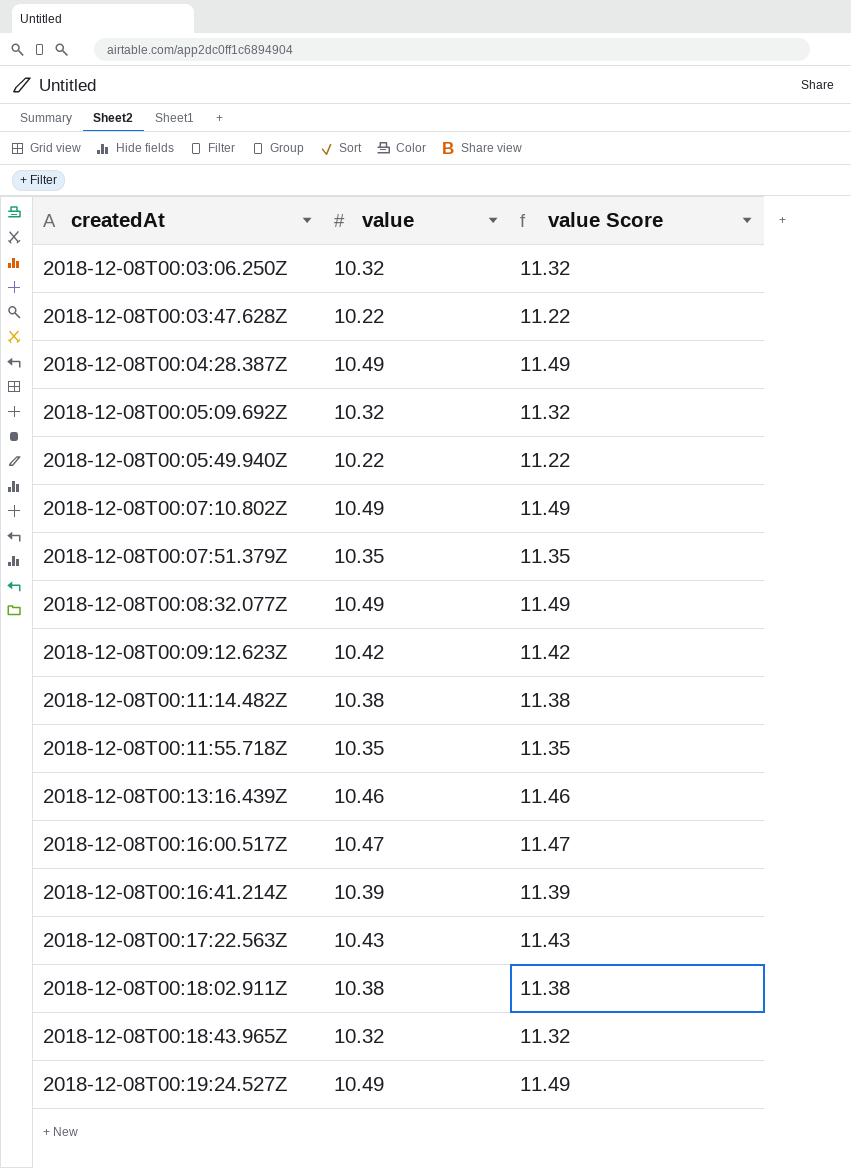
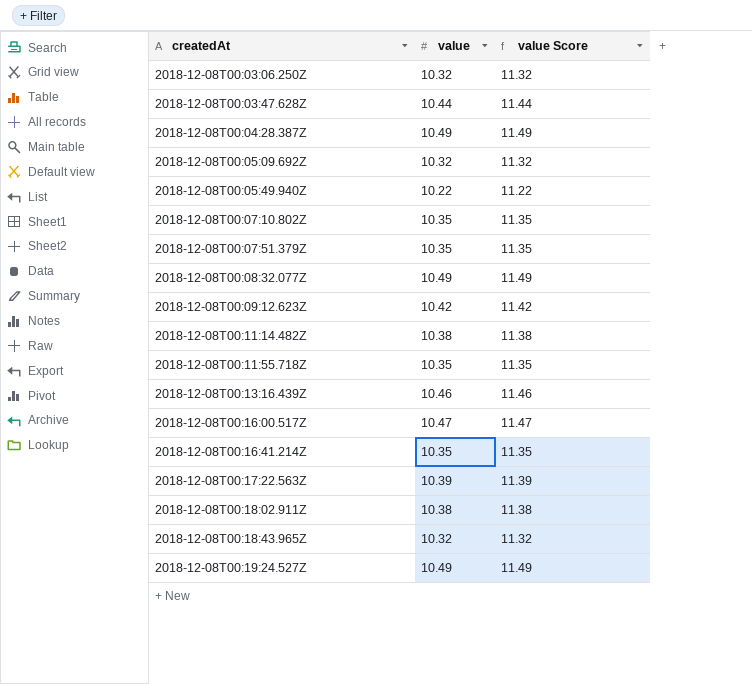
2018-12-08T00:03:47.628Z | value: 10.22 -> 10.44
2018-12-08T00:03:47.628Z | value Score: 11.22 -> 11.44
2018-12-08T00:07:10.802Z | value: 10.49 -> 10.35
2018-12-08T00:07:10.802Z | value Score: 11.49 -> 11.35
2018-12-08T00:16:41.214Z | value: 10.39 -> 10.35
2018-12-08T00:16:41.214Z | value Score: 11.39 -> 11.35
2018-12-08T00:17:22.563Z | value: 10.43 -> 10.39
2018-12-08T00:17:22.563Z | value Score: 11.43 -> 11.39

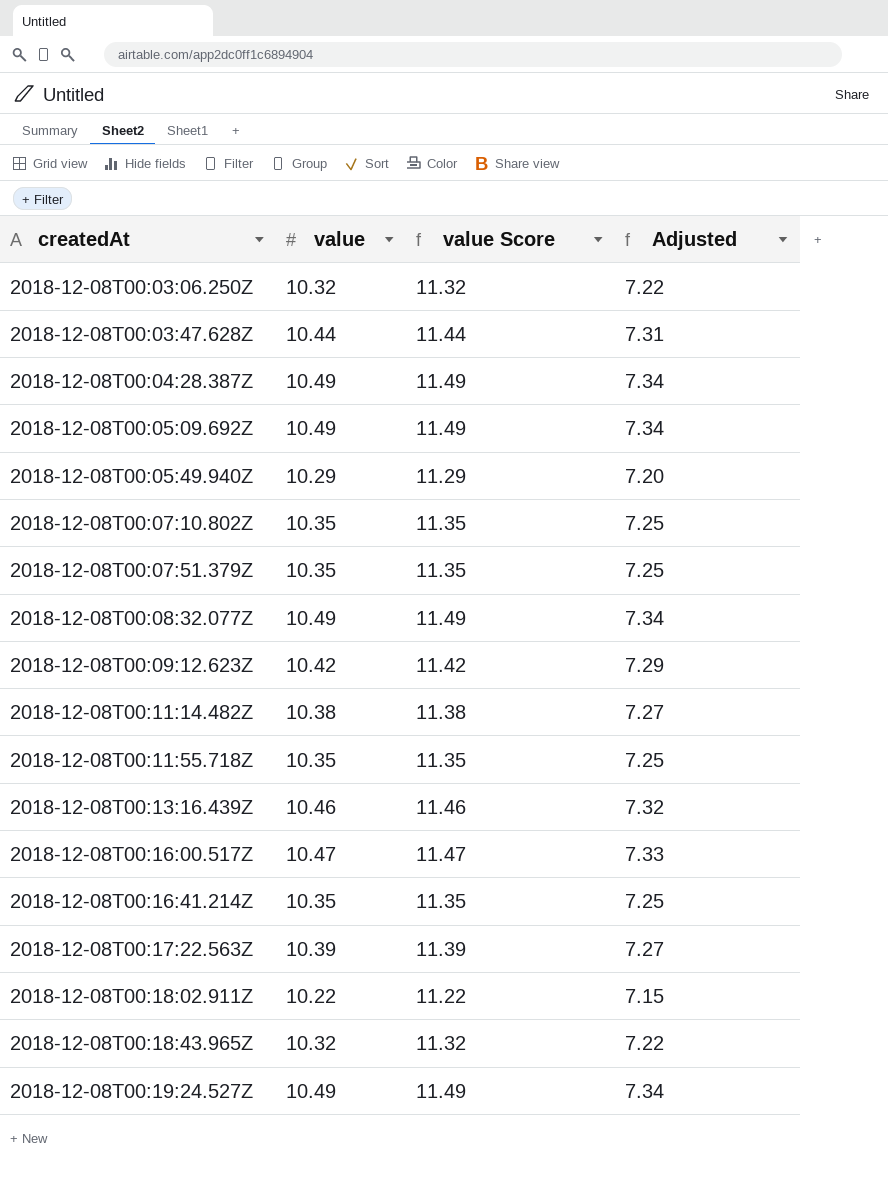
column Adjusted | formula: none -> [value] * 0.7
2018-12-08T00:05:09.692Z | value: 10.32 -> 10.49
2018-12-08T00:05:09.692Z | value Score: 11.32 -> 11.49
2018-12-08T00:05:49.940Z | value: 10.22 -> 10.29
2018-12-08T00:05:49.940Z | value Score: 11.22 -> 11.29
2018-12-08T00:18:02.911Z | value: 10.38 -> 10.22
2018-12-08T00:18:02.911Z | value Score: 11.38 -> 11.22

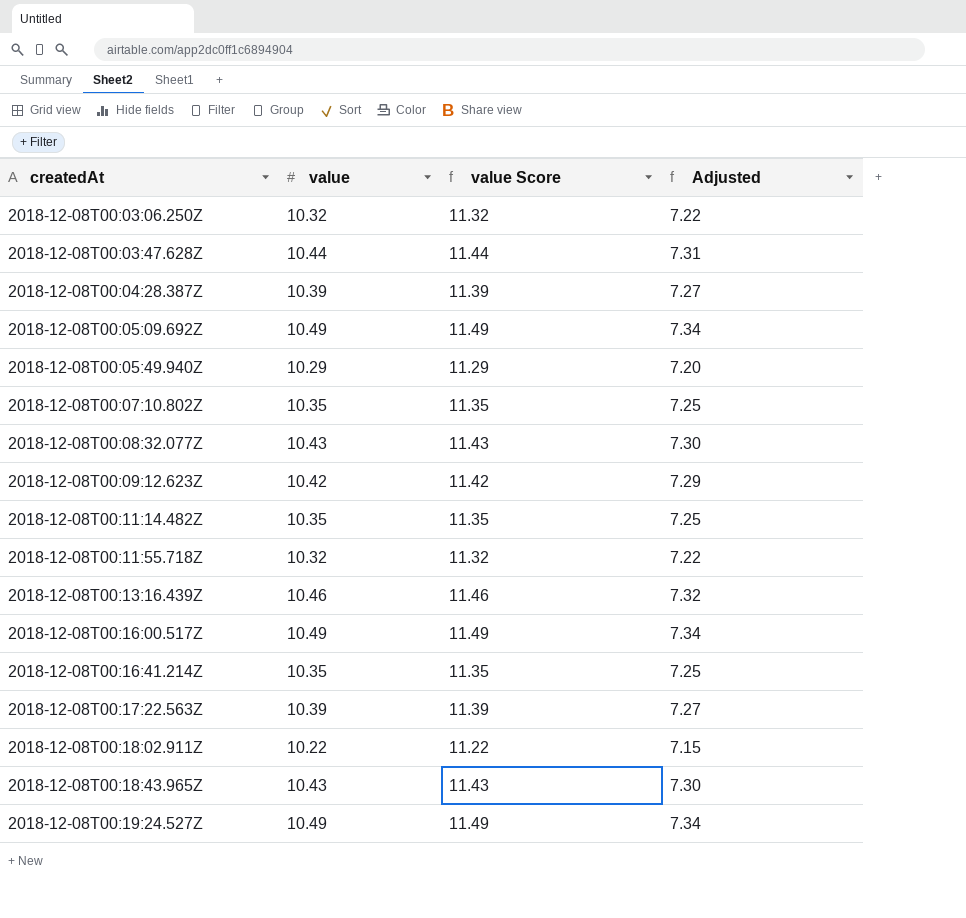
row 2018-12-08T00:07:51.379Z: 10.35 | 11.35 | 7.25 -> none
2018-12-08T00:04:28.387Z | value: 10.49 -> 10.39
2018-12-08T00:04:28.387Z | value Score: 11.49 -> 11.39
2018-12-08T00:04:28.387Z | Adjusted: 7.34 -> 7.27
2018-12-08T00:08:32.077Z | value: 10.49 -> 10.43
2018-12-08T00:08:32.077Z | value Score: 11.49 -> 11.43
2018-12-08T00:08:32.077Z | Adjusted: 7.34 -> 7.30
2018-12-08T00:11:14.482Z | value: 10.38 -> 10.35
2018-12-08T00:11:14.482Z | value Score: 11.38 -> 11.35
2018-12-08T00:11:14.482Z | Adjusted: 7.27 -> 7.25
2018-12-08T00:11:55.718Z | value: 10.35 -> 10.32
2018-12-08T00:11:55.718Z | value Score: 11.35 -> 11.32
2018-12-08T00:11:55.718Z | Adjusted: 7.25 -> 7.22
2018-12-08T00:16:00.517Z | value: 10.47 -> 10.49
2018-12-08T00:16:00.517Z | value Score: 11.47 -> 11.49
2018-12-08T00:16:00.517Z | Adjusted: 7.33 -> 7.34
2018-12-08T00:18:43.965Z | value: 10.32 -> 10.43
2018-12-08T00:18:43.965Z | value Score: 11.32 -> 11.43
2018-12-08T00:18:43.965Z | Adjusted: 7.22 -> 7.30

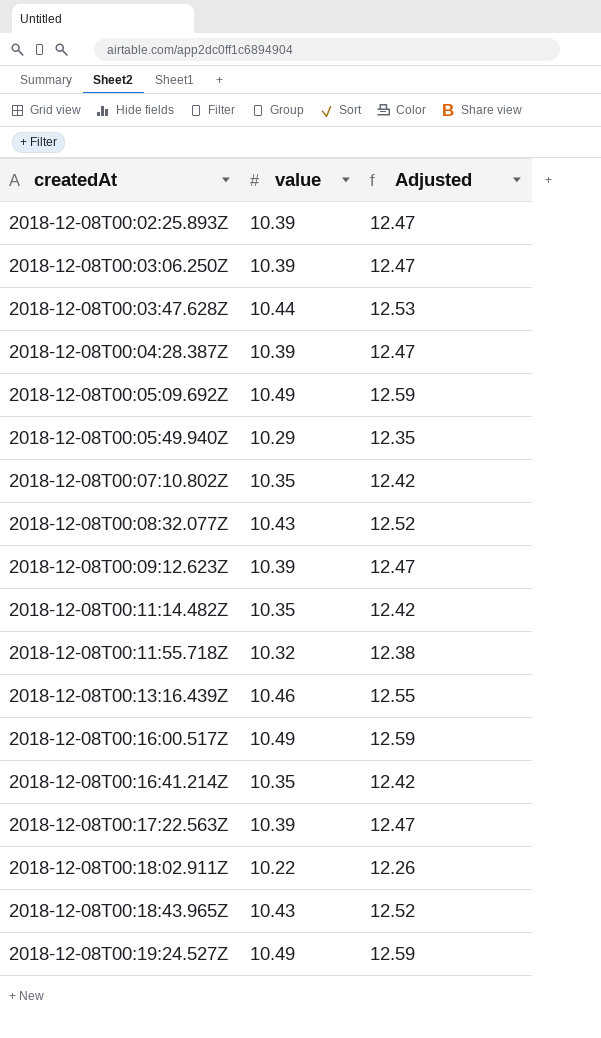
column value Score | formula: [value] + 1 -> none
column Adjusted | formula: [value] * 0.7 -> [value] * 1.2
row 2018-12-08T00:02:25.893Z: none -> 10.39 | 12.47
2018-12-08T00:03:06.250Z | value: 10.32 -> 10.39
2018-12-08T00:09:12.623Z | value: 10.42 -> 10.39

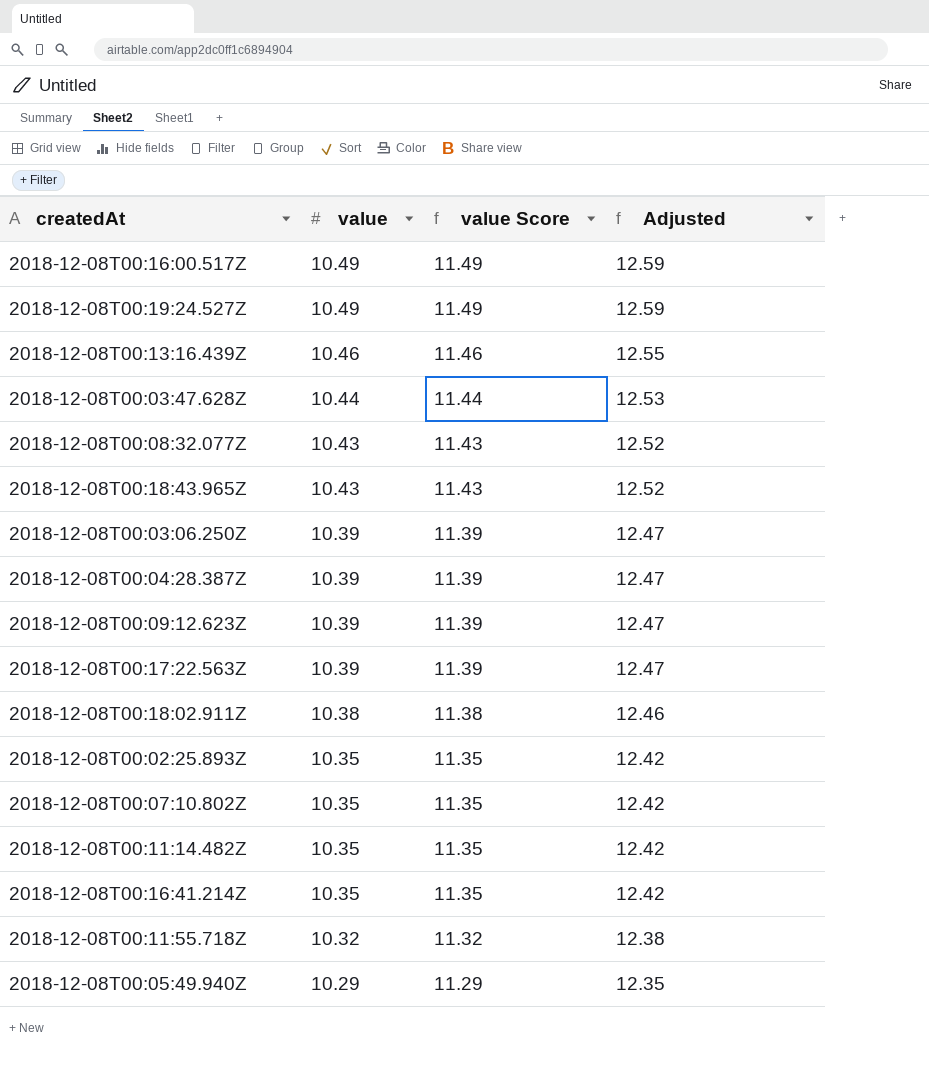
row order: createdAt ascending -> value descending
column value Score | formula: none -> [value] + 1
row 2018-12-08T00:05:09.692Z: 10.49 | 12.59 -> none
2018-12-08T00:18:02.911Z | value: 10.22 -> 10.38
2018-12-08T00:18:02.911Z | Adjusted: 12.26 -> 12.46
2018-12-08T00:02:25.893Z | value: 10.39 -> 10.35
2018-12-08T00:02:25.893Z | Adjusted: 12.47 -> 12.42

